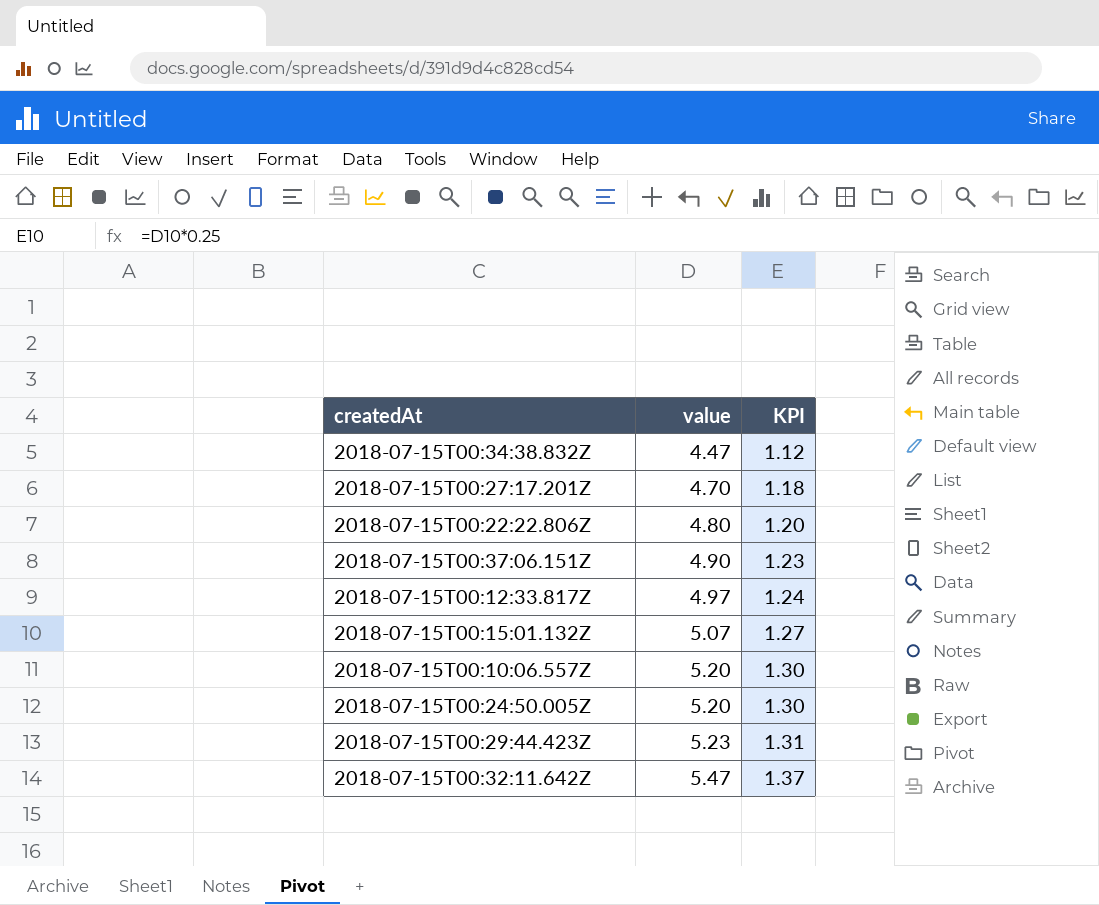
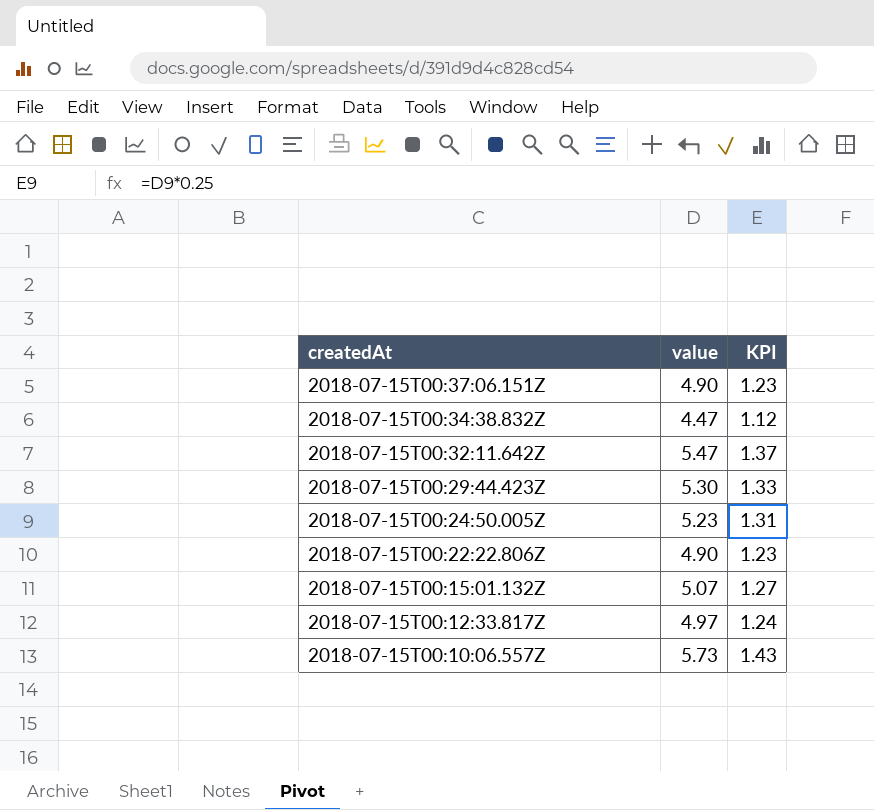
row order: value ascending -> createdAt descending
row 2018-07-15T00:27:17.201Z: 4.70 | 1.18 -> none
2018-07-15T00:29:44.423Z | value: 5.23 -> 5.30
2018-07-15T00:29:44.423Z | KPI: 1.31 -> 1.33
2018-07-15T00:24:50.005Z | value: 5.20 -> 5.23
2018-07-15T00:24:50.005Z | KPI: 1.30 -> 1.31
2018-07-15T00:22:22.806Z | value: 4.80 -> 4.90
2018-07-15T00:22:22.806Z | KPI: 1.20 -> 1.23
2018-07-15T00:10:06.557Z | value: 5.20 -> 5.73
2018-07-15T00:10:06.557Z | KPI: 1.30 -> 1.43

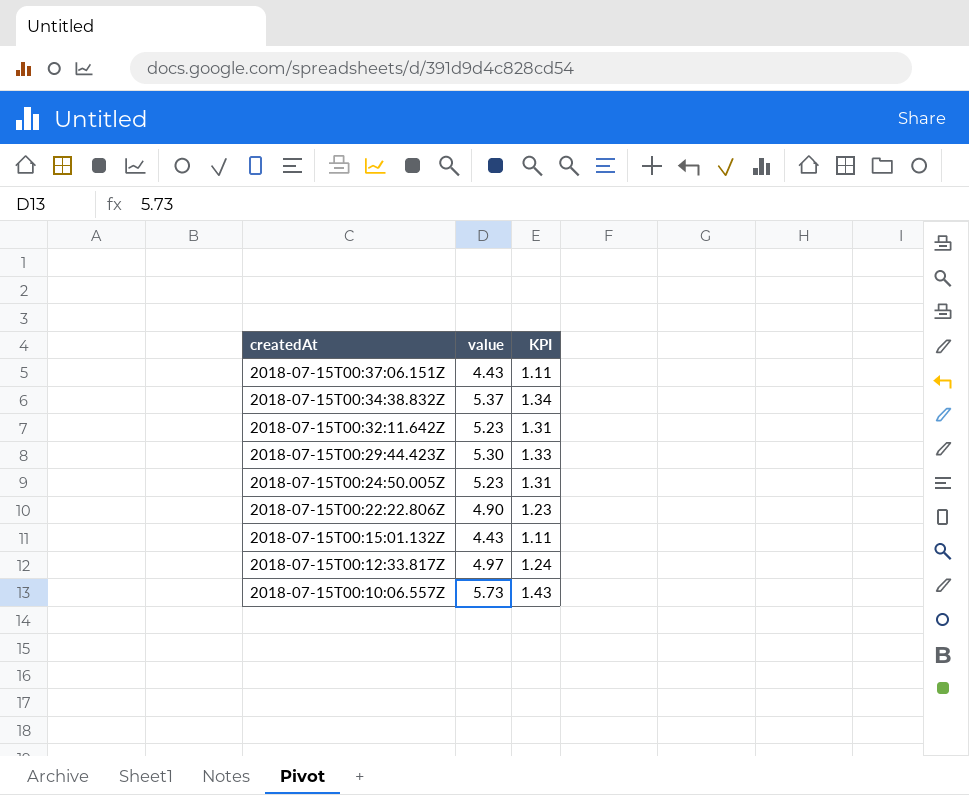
2018-07-15T00:37:06.151Z | value: 4.90 -> 4.43
2018-07-15T00:37:06.151Z | KPI: 1.23 -> 1.11
2018-07-15T00:34:38.832Z | value: 4.47 -> 5.37
2018-07-15T00:34:38.832Z | KPI: 1.12 -> 1.34
2018-07-15T00:32:11.642Z | value: 5.47 -> 5.23
2018-07-15T00:32:11.642Z | KPI: 1.37 -> 1.31
2018-07-15T00:15:01.132Z | value: 5.07 -> 4.43
2018-07-15T00:15:01.132Z | KPI: 1.27 -> 1.11

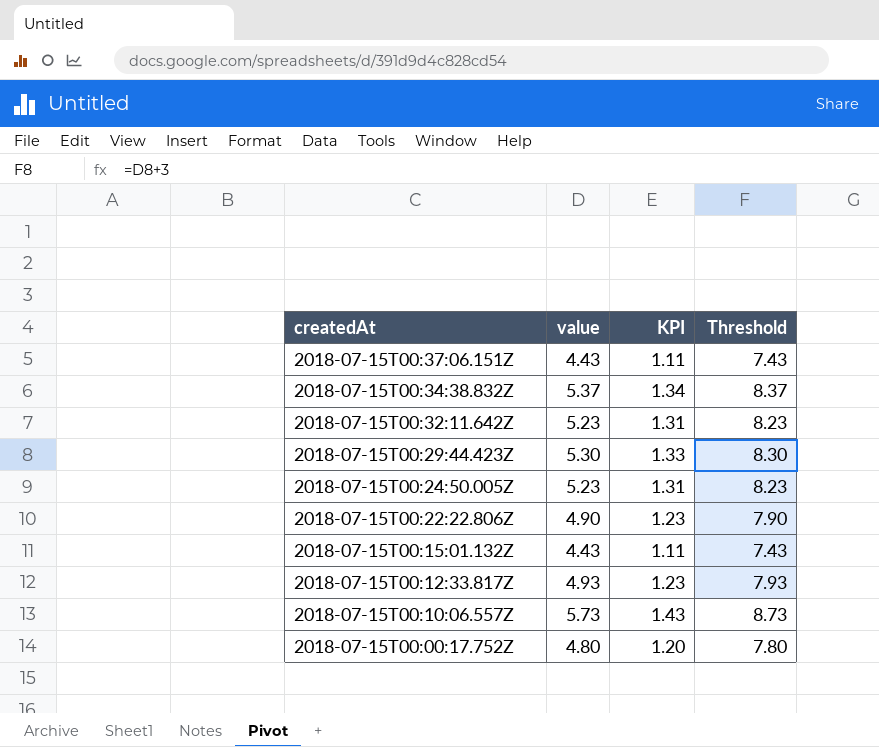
column Threshold | formula: none -> [value] + 3
2018-07-15T00:12:33.817Z | value: 4.97 -> 4.93
2018-07-15T00:12:33.817Z | KPI: 1.24 -> 1.23
row 2018-07-15T00:00:17.752Z: none -> 4.80 | 1.20 | 7.80

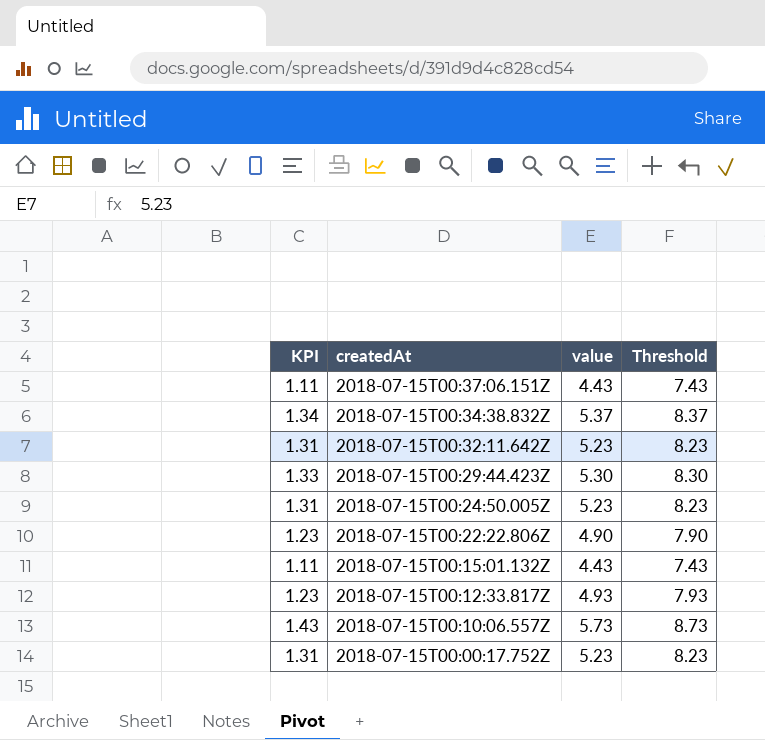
column KPI | position: 3 -> 1
2018-07-15T00:00:17.752Z | KPI: 1.20 -> 1.31
2018-07-15T00:00:17.752Z | value: 4.80 -> 5.23
2018-07-15T00:00:17.752Z | Threshold: 7.80 -> 8.23

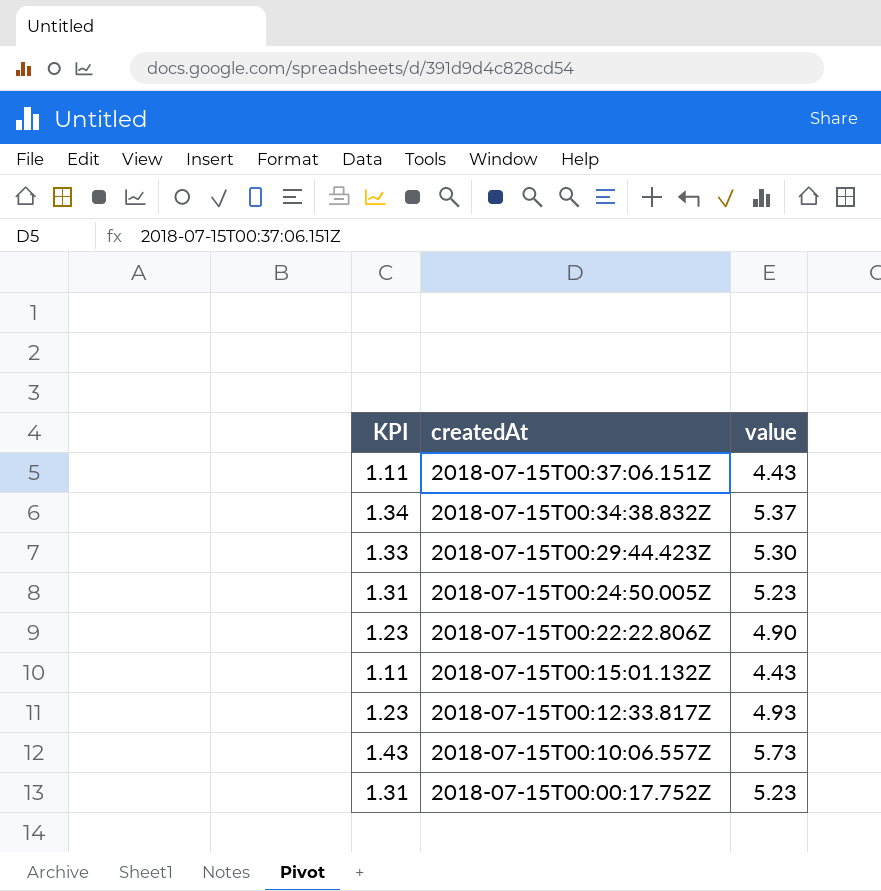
column Threshold | formula: [value] + 3 -> none
row 2018-07-15T00:32:11.642Z: 1.31 | 5.23 | 8.23 -> none

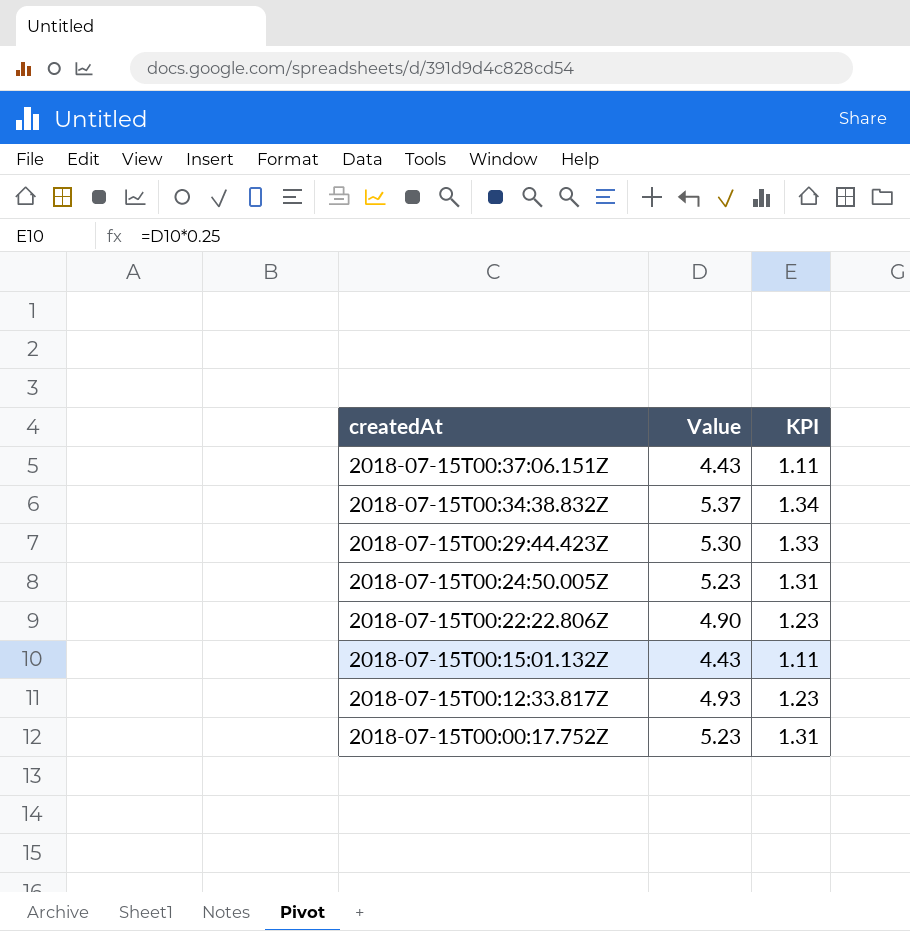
column name: value -> Value
column KPI | position: 1 -> 3
row 2018-07-15T00:10:06.557Z: 1.43 | 5.73 -> none

